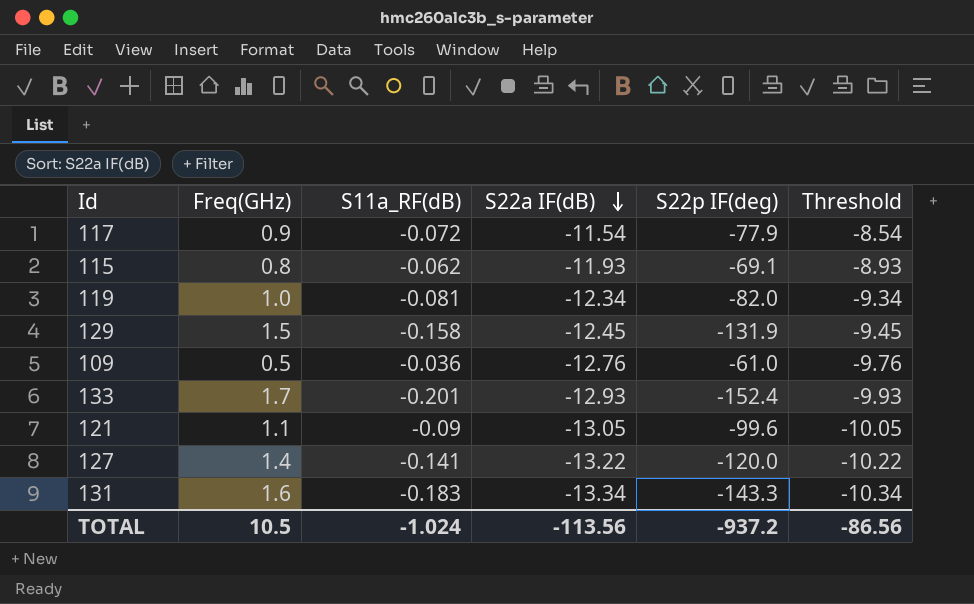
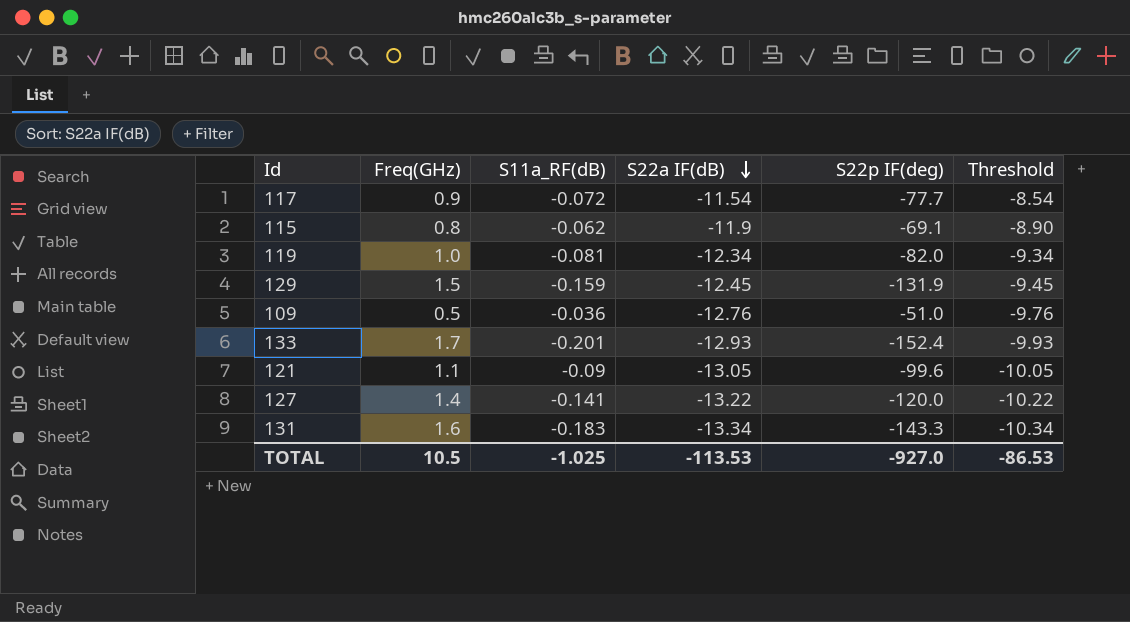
117 | S22p IF(deg): -77.9 -> -77.7
115 | S22a IF(dB): -11.93 -> -11.9
115 | Threshold: -8.93 -> -8.90
129 | S11a_RF(dB): -0.158 -> -0.159
109 | S22p IF(deg): -61.0 -> -51.0
TOTAL | S11a_RF(dB): -1.024 -> -1.025
TOTAL | S22a IF(dB): -113.56 -> -113.53
TOTAL | S22p IF(deg): -937.2 -> -927.0
TOTAL | Threshold: -86.56 -> -86.53

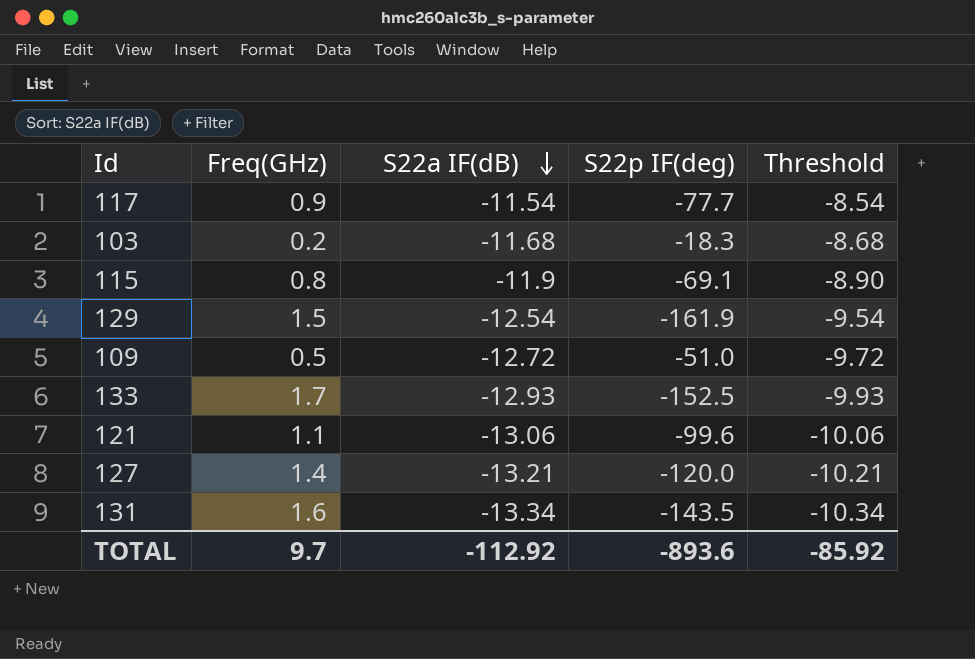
column S11a_RF(dB) | position: 3 -> none
row 119: 1.0 | -0.081 | -12.34 | -82.0 | -9.34 -> none
row 103: none -> 0.2 | -11.68 | -18.3 | -8.68
129 | S22a IF(dB): -12.45 -> -12.54
129 | S22p IF(deg): -131.9 -> -161.9
129 | Threshold: -9.45 -> -9.54
109 | S22a IF(dB): -12.76 -> -12.72
109 | Threshold: -9.76 -> -9.72
133 | S22p IF(deg): -152.4 -> -152.5
121 | S22a IF(dB): -13.05 -> -13.06
121 | Threshold: -10.05 -> -10.06
127 | S22a IF(dB): -13.22 -> -13.21
127 | Threshold: -10.22 -> -10.21
131 | S22p IF(deg): -143.3 -> -143.5
TOTAL | Freq(GHz): 10.5 -> 9.7
TOTAL | S22a IF(dB): -113.53 -> -112.92
TOTAL | S22p IF(deg): -927.0 -> -893.6
TOTAL | Threshold: -86.53 -> -85.92

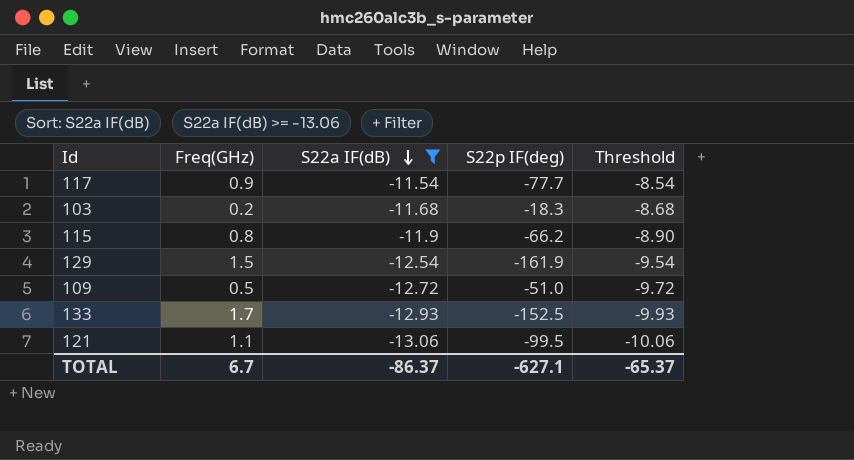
filter: none -> S22a IF(dB) >= -13.06
115 | S22p IF(deg): -69.1 -> -66.2
121 | S22p IF(deg): -99.6 -> -99.5
TOTAL | Freq(GHz): 9.7 -> 6.7
TOTAL | S22a IF(dB): -112.92 -> -86.37
TOTAL | S22p IF(deg): -893.6 -> -627.1
TOTAL | Threshold: -85.92 -> -65.37

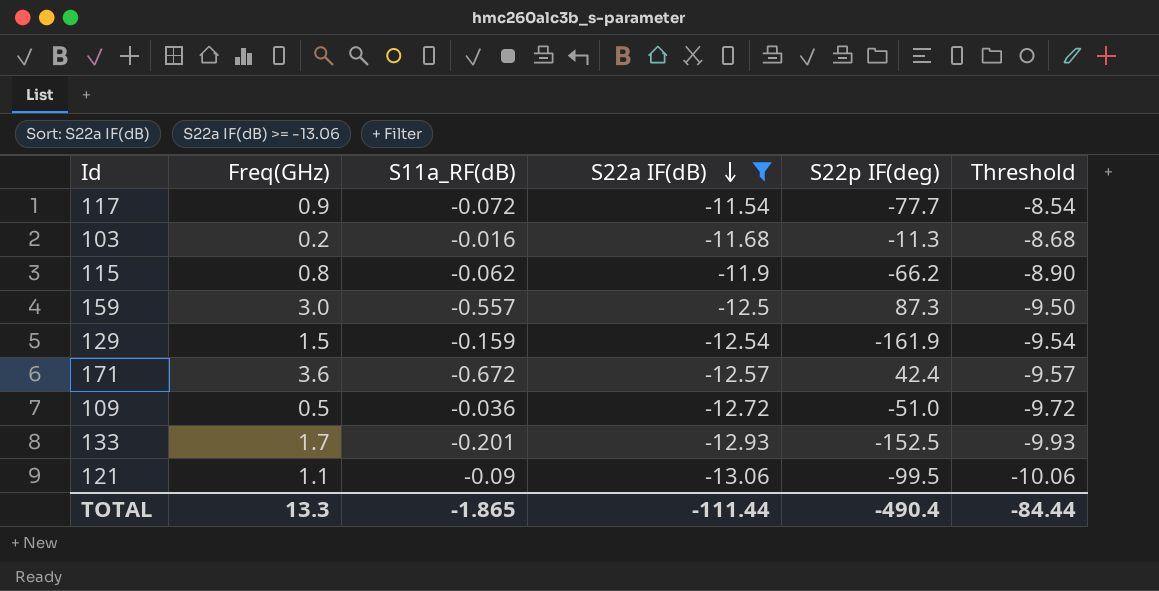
column S11a_RF(dB) | position: none -> 3
103 | S22p IF(deg): -18.3 -> -11.3
row 159: none -> 3.0 | -0.557 | -12.5 | 87.3 | -9.50
row 171: none -> 3.6 | -0.672 | -12.57 | 42.4 | -9.57
TOTAL | Freq(GHz): 6.7 -> 13.3
TOTAL | S22a IF(dB): -86.37 -> -111.44
TOTAL | S22p IF(deg): -627.1 -> -490.4
TOTAL | Threshold: -65.37 -> -84.44

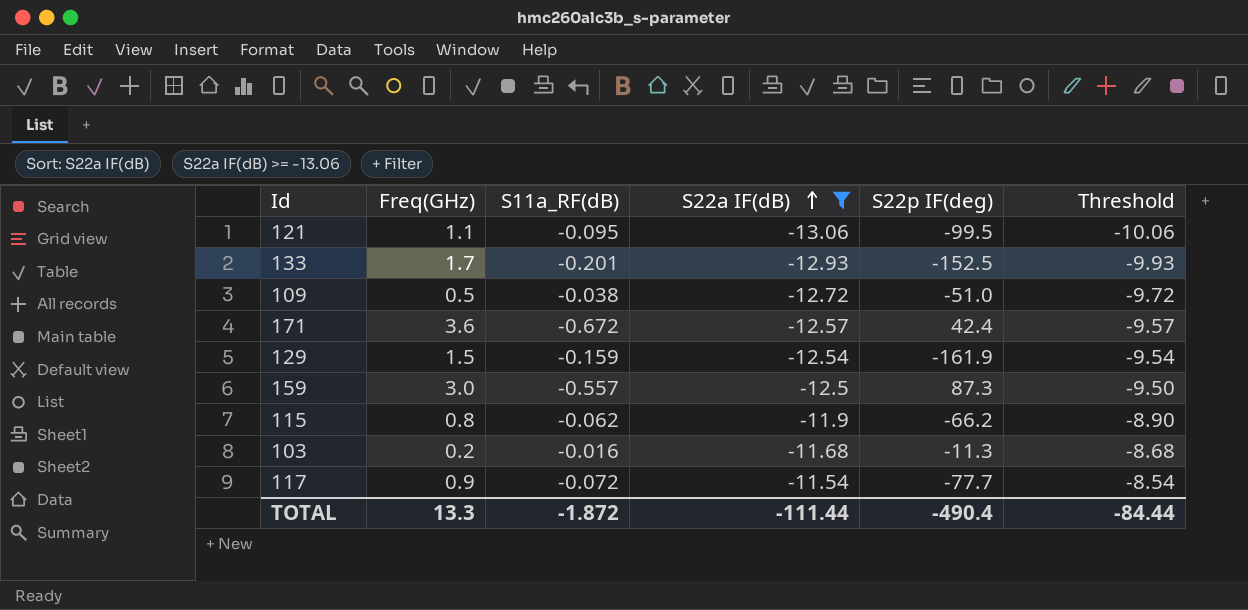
row order: S22a IF(dB) descending -> S22a IF(dB) ascending
121 | S11a_RF(dB): -0.09 -> -0.095
109 | S11a_RF(dB): -0.036 -> -0.038
TOTAL | S11a_RF(dB): -1.865 -> -1.872

